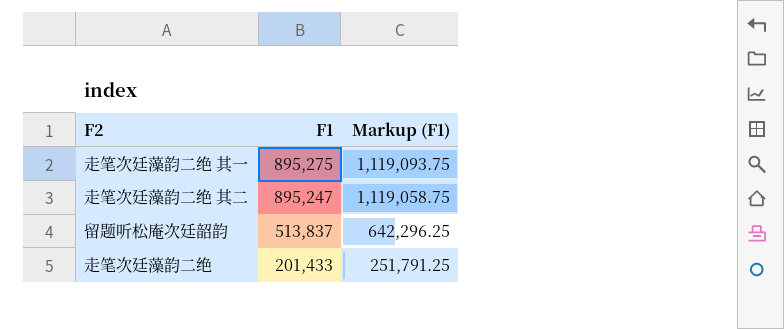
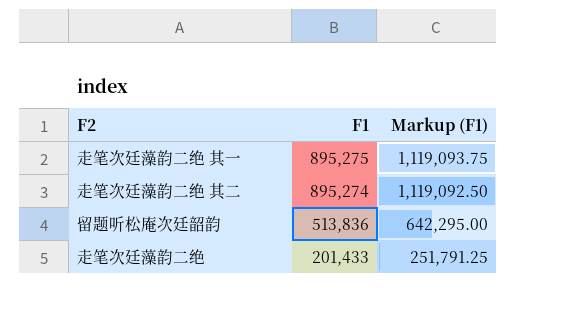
走笔次廷藻韵二绝 其二 | F1: 895,247 -> 895,274
走笔次廷藻韵二绝 其二 | Markup (F1): 1,119,058.75 -> 1,119,092.50
留题听松庵次廷韶韵 | F1: 513,837 -> 513,836
留题听松庵次廷韶韵 | Markup (F1): 642,296.25 -> 642,295.00

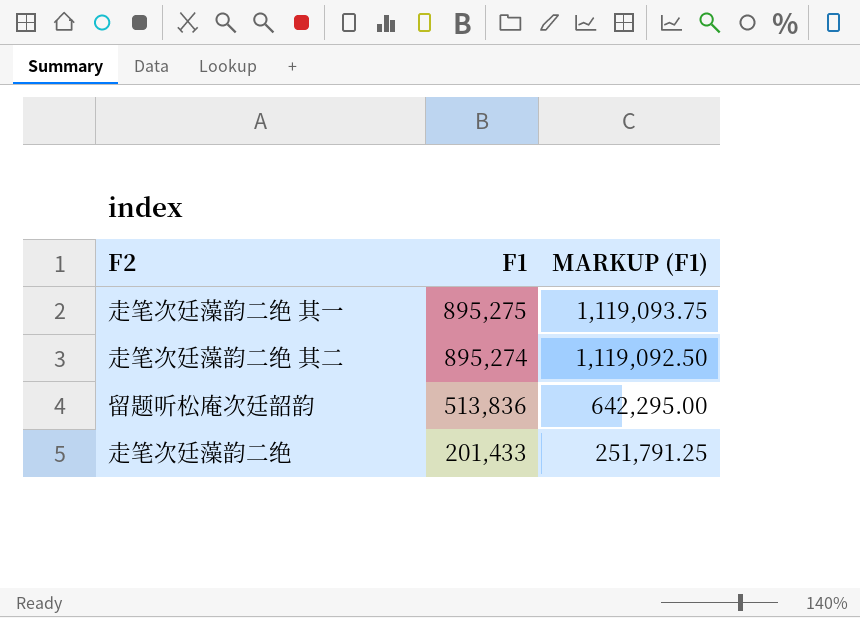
column name: Markup (F1) -> MARKUP (F1)

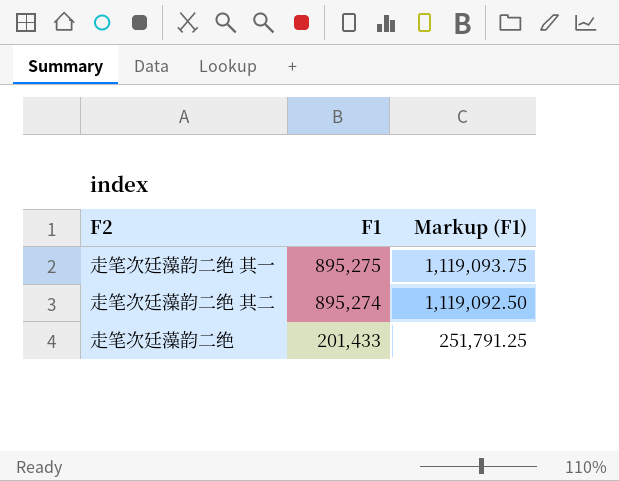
column name: MARKUP (F1) -> Markup (F1)
row 留题听松庵次廷韶韵: 513,836 | 642,295.00 -> none

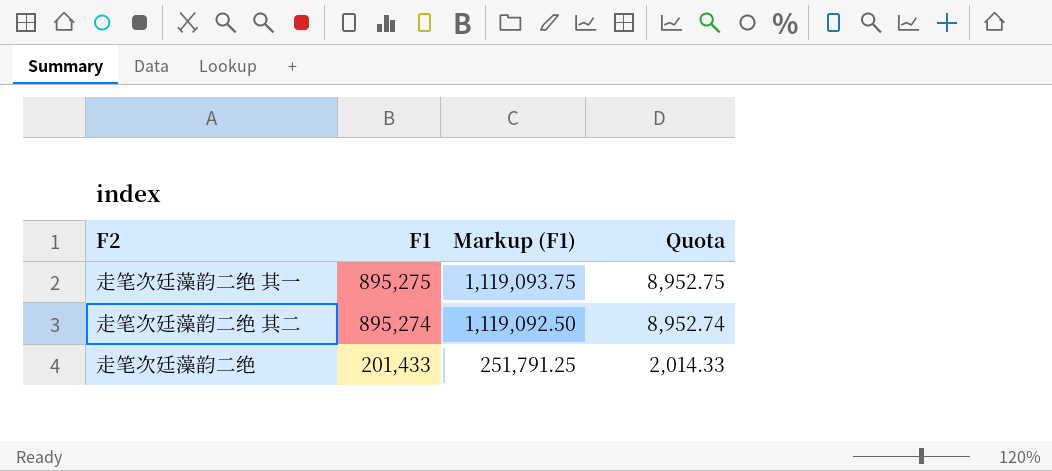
column Quota | formula: none -> [F1] * 0.01

